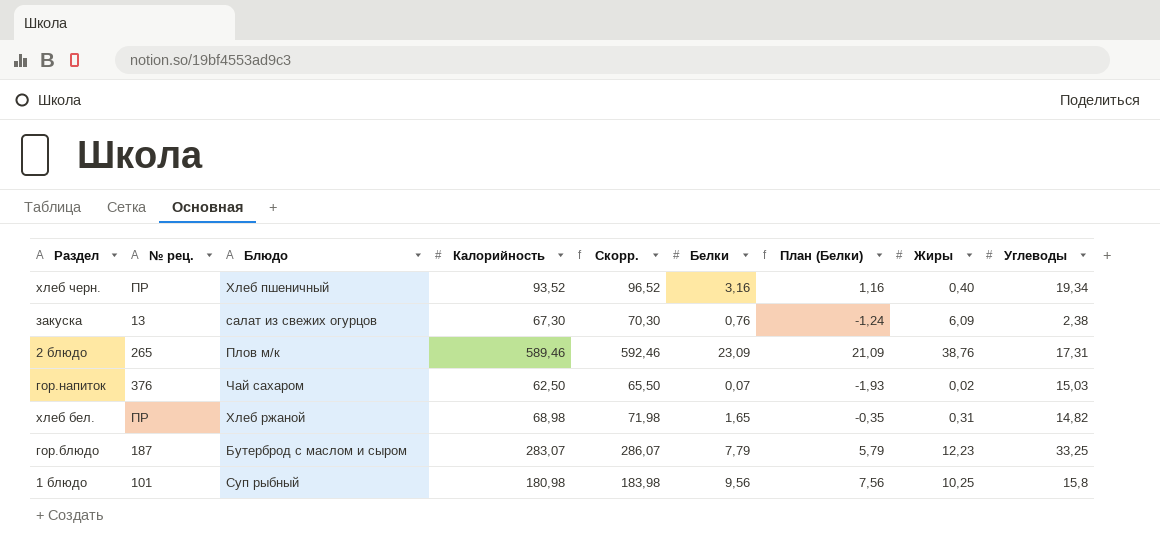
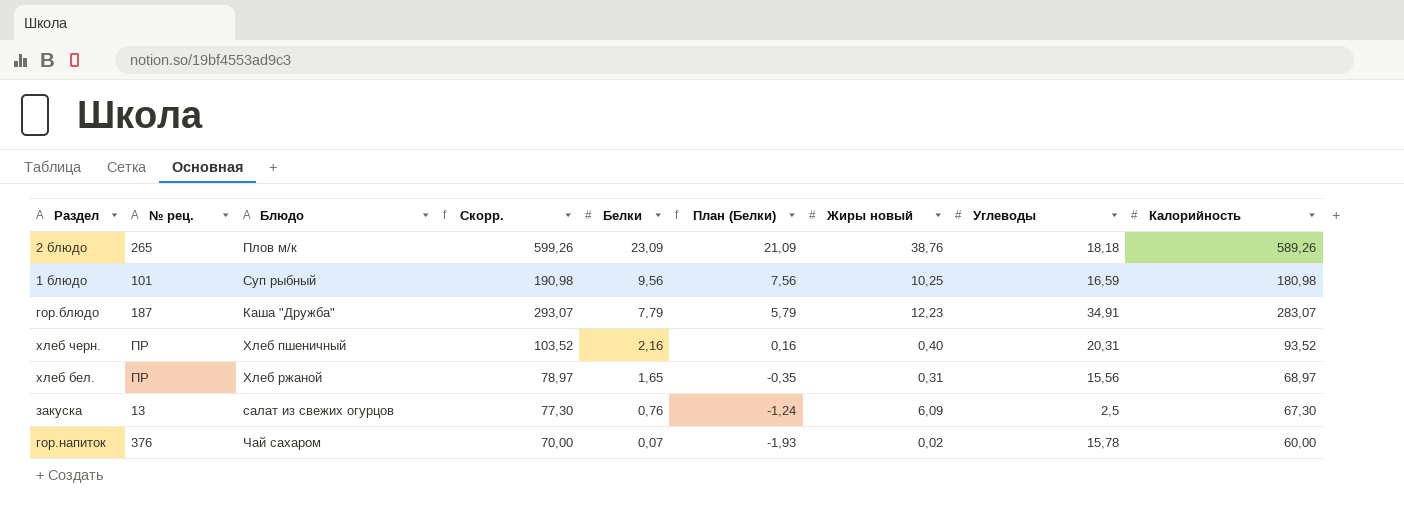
row order: none -> Белки descending
column Скорр. | formula: [Калорийность] + 3 -> [Калорийность] + 10
column name: Жиры -> Жиры новый
column Калорийность | position: 4 -> 9
2 блюдо | Углеводы: 17,31 -> 18,18
2 блюдо | Калорийность: 589,46 -> 589,26
1 блюдо | Углеводы: 15,8 -> 16,59
гор.блюдо | Блюдо: Бутерброд с маслом и сыром -> Каша "Дружба"
гор.блюдо | Углеводы: 33,25 -> 34,91
хлеб черн. | Белки: 3,16 -> 2,16
хлеб черн. | План (Белки): 1,16 -> 0,16
хлеб черн. | Углеводы: 19,34 -> 20,31
хлеб бел. | Углеводы: 14,82 -> 15,56
хлеб бел. | Калорийность: 68,98 -> 68,97
закуска | Углеводы: 2,38 -> 2,5
гор.напиток | Углеводы: 15,03 -> 15,78
гор.напиток | Калорийность: 62,50 -> 60,00

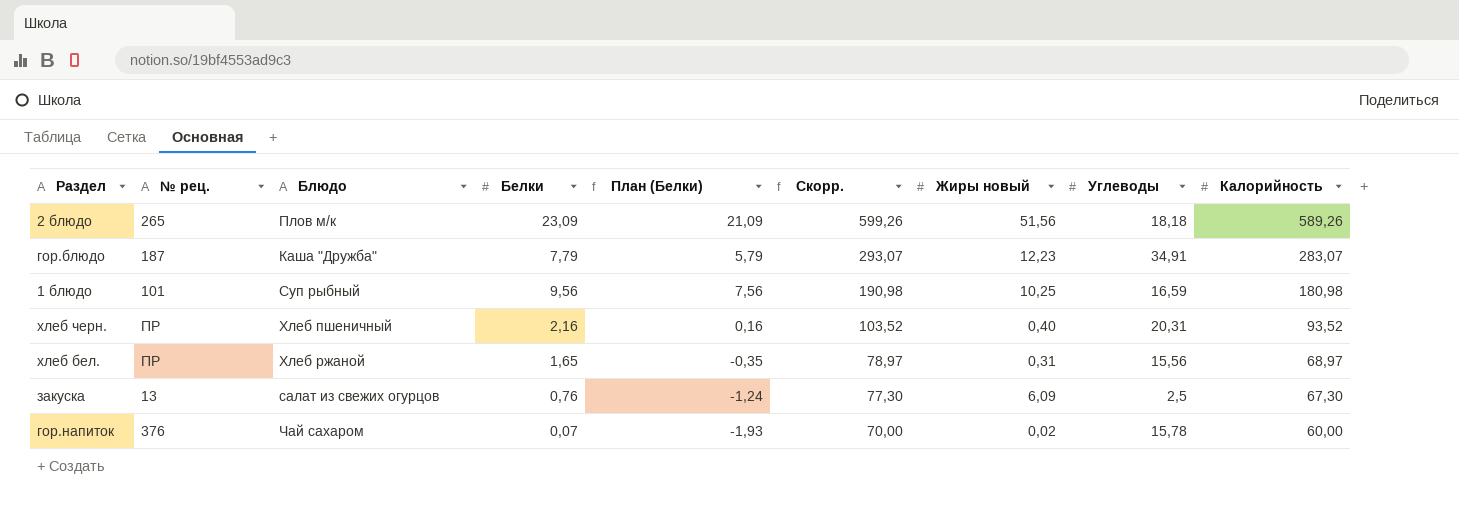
row order: Белки descending -> Скорр. descending
column Скорр. | position: 4 -> 6
2 блюдо | Жиры новый: 38,76 -> 51,56

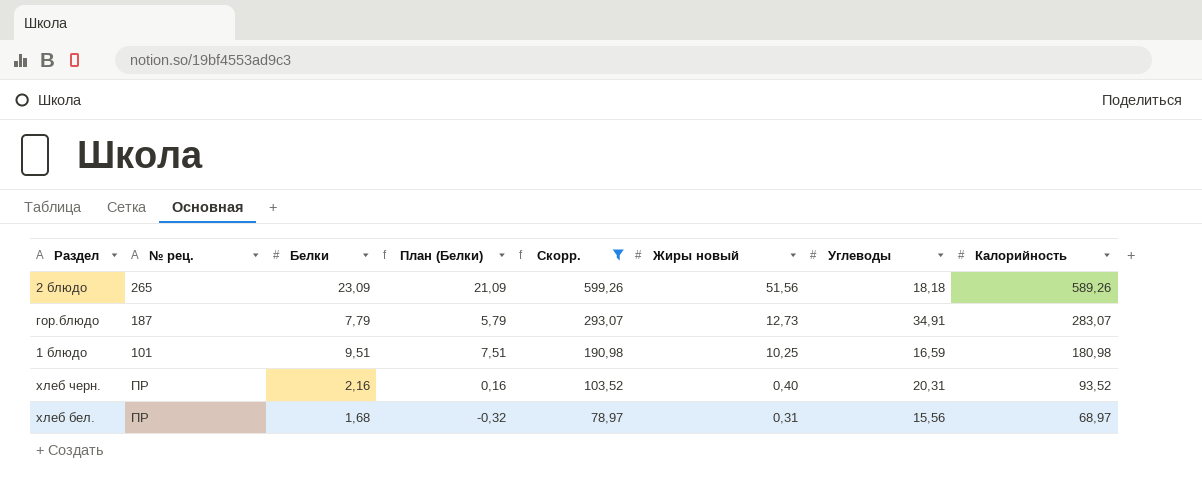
filter: none -> Скорр. >= 78,97
column Блюдо | position: 3 -> none
гор.блюдо | Жиры новый: 12,23 -> 12,73
1 блюдо | Белки: 9,56 -> 9,51
1 блюдо | План (Белки): 7,56 -> 7,51
хлеб бел. | Белки: 1,65 -> 1,68
хлеб бел. | План (Белки): -0,35 -> -0,32

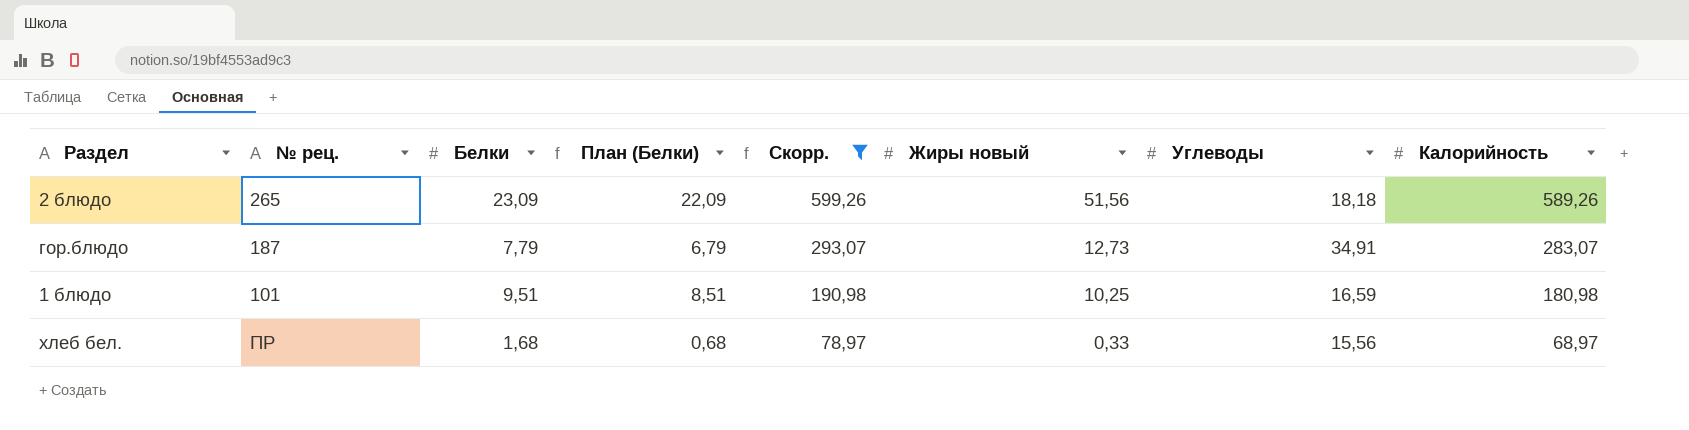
column План (Белки) | formula: [Белки] - 2 -> [Белки] - 1
row хлеб черн.: ПР | 2,16 | 0,16 | 103,52 | 0,40 | 20,31 | 93,52 -> none
хлеб бел. | Жиры новый: 0,31 -> 0,33

